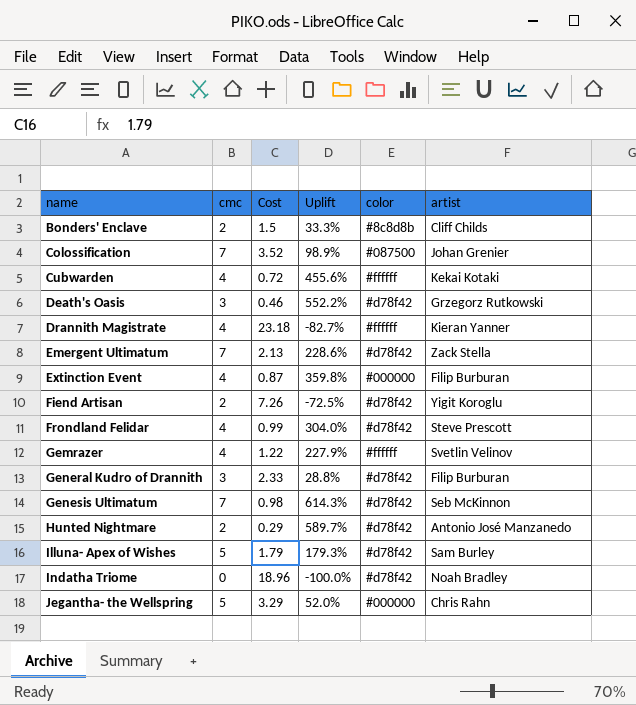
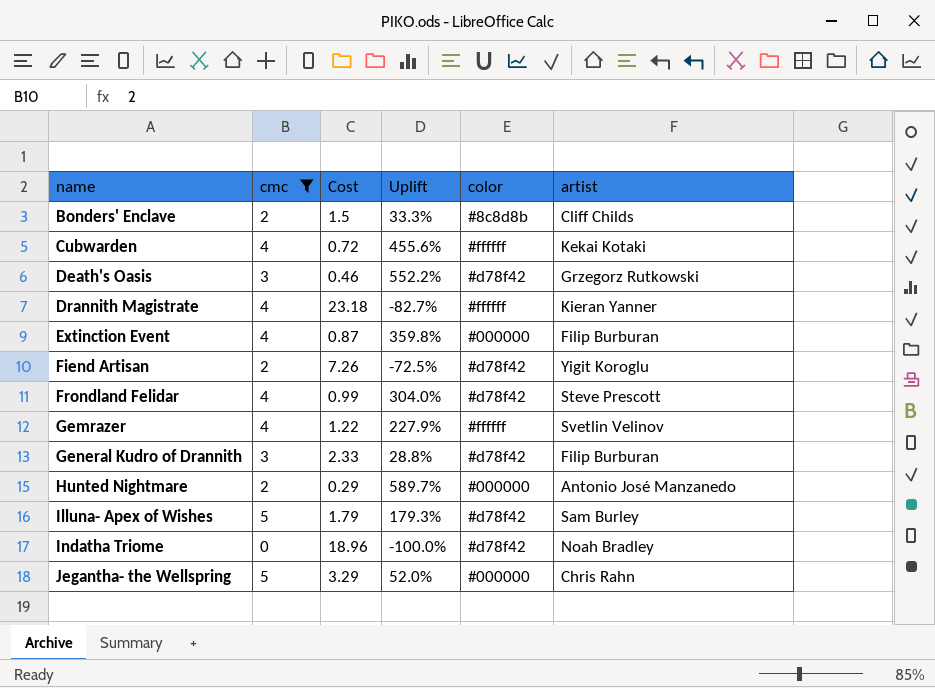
filter: none -> cmc != 7
Hunted Nightmare | color: #d78f42 -> #000000

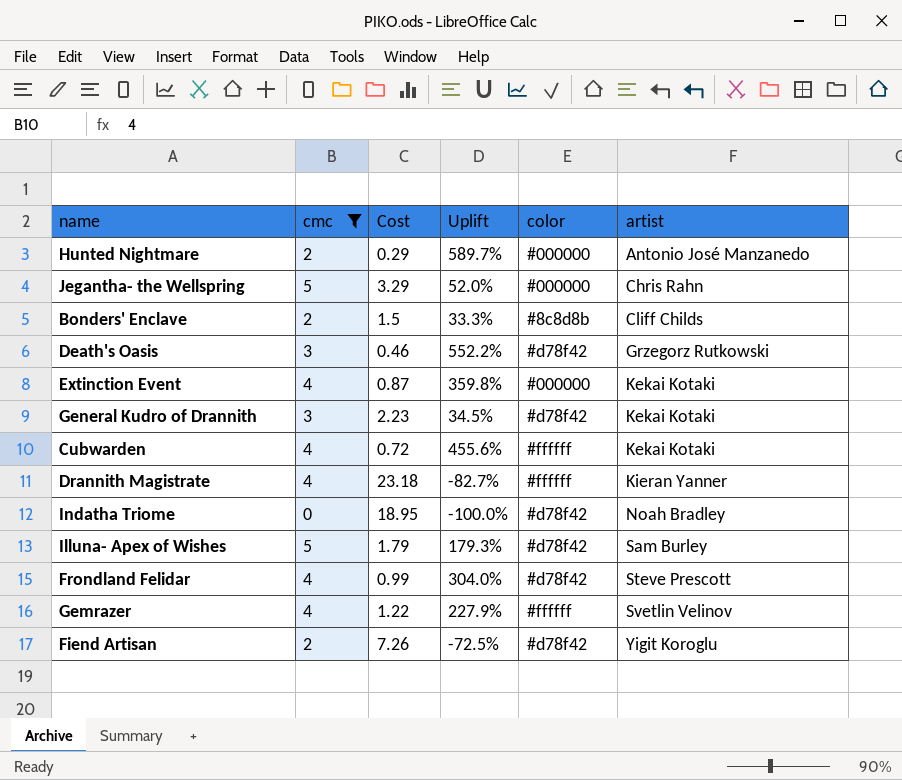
row order: name ascending -> artist ascending
Extinction Event | artist: Filip Burburan -> Kekai Kotaki
General Kudro of Drannith | Cost: 2.33 -> 2.23
General Kudro of Drannith | Uplift: 28.8% -> 34.5%
General Kudro of Drannith | artist: Filip Burburan -> Kekai Kotaki
Indatha Triome | Cost: 18.96 -> 18.95

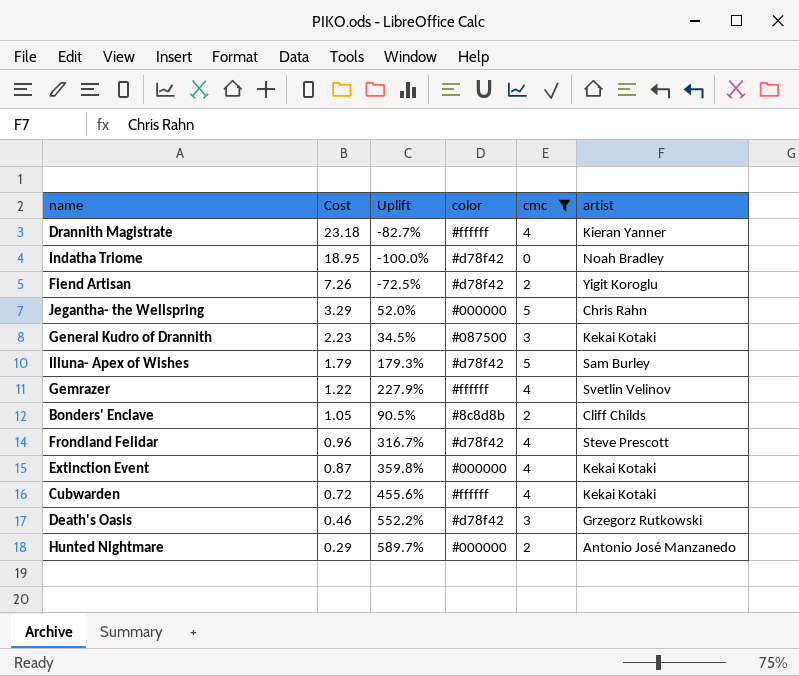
row order: artist ascending -> Cost descending
column cmc | position: 2 -> 5
General Kudro of Drannith | color: #d78f42 -> #087500
Bonders' Enclave | Cost: 1.5 -> 1.05
Bonders' Enclave | Uplift: 33.3% -> 90.5%
Frondland Felidar | Cost: 0.99 -> 0.96
Frondland Felidar | Uplift: 304.0% -> 316.7%

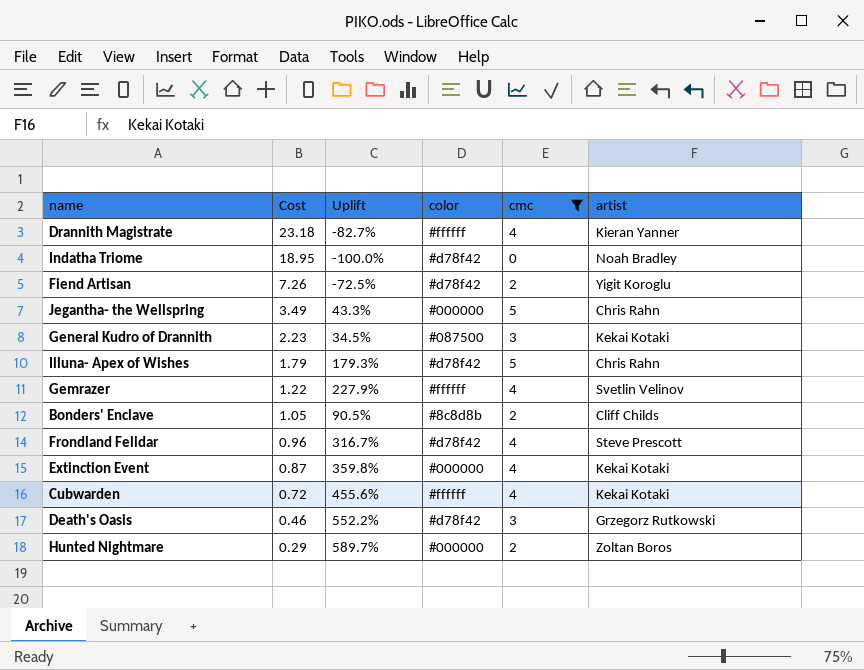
Jegantha- the Wellspring | Cost: 3.29 -> 3.49
Jegantha- the Wellspring | Uplift: 52.0% -> 43.3%
Illuna- Apex of Wishes | artist: Sam Burley -> Chris Rahn
Hunted Nightmare | artist: Antonio José Manzanedo -> Zoltan Boros

